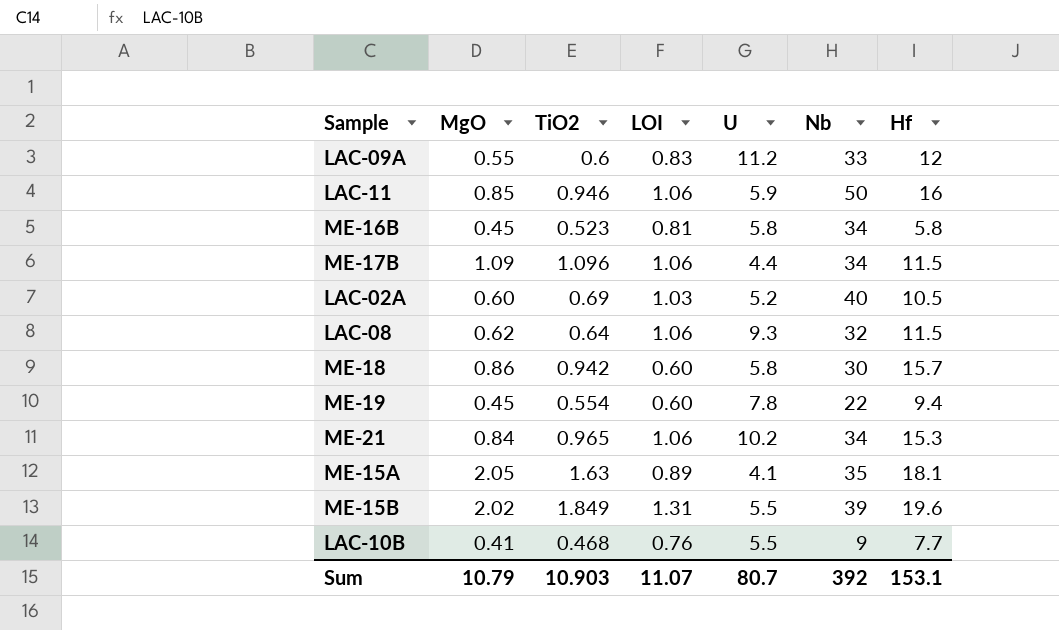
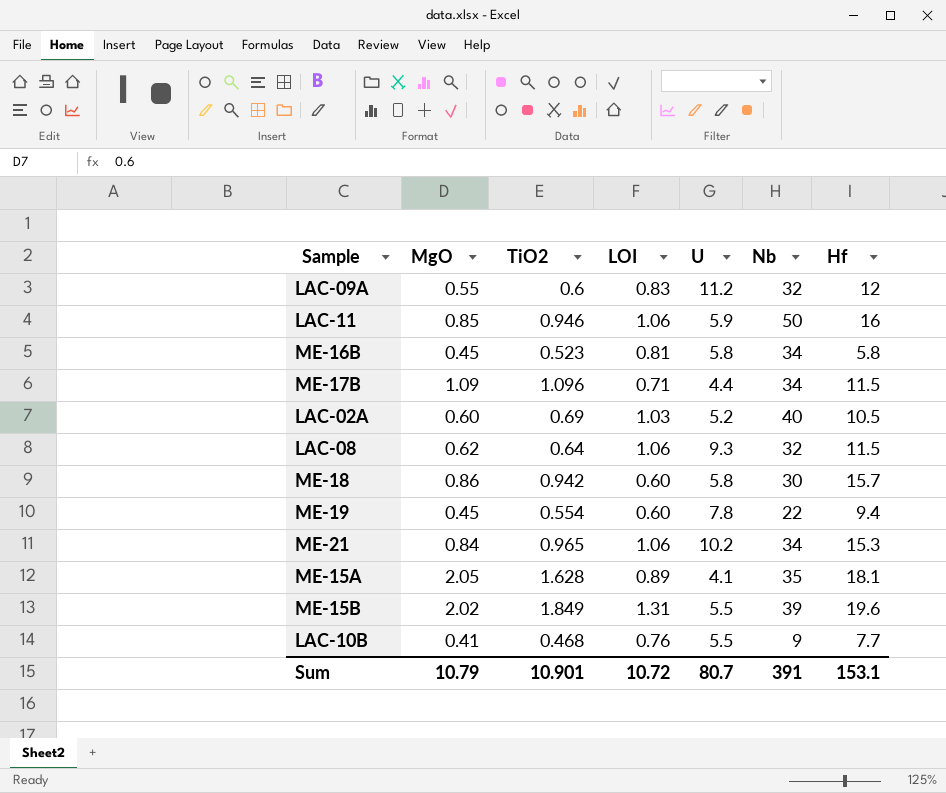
LAC-09A | Nb: 33 -> 32
ME-17B | LOI: 1.06 -> 0.71
ME-15A | TiO2: 1.63 -> 1.628
Sum | TiO2: 10.903 -> 10.901
Sum | LOI: 11.07 -> 10.72
Sum | Nb: 392 -> 391

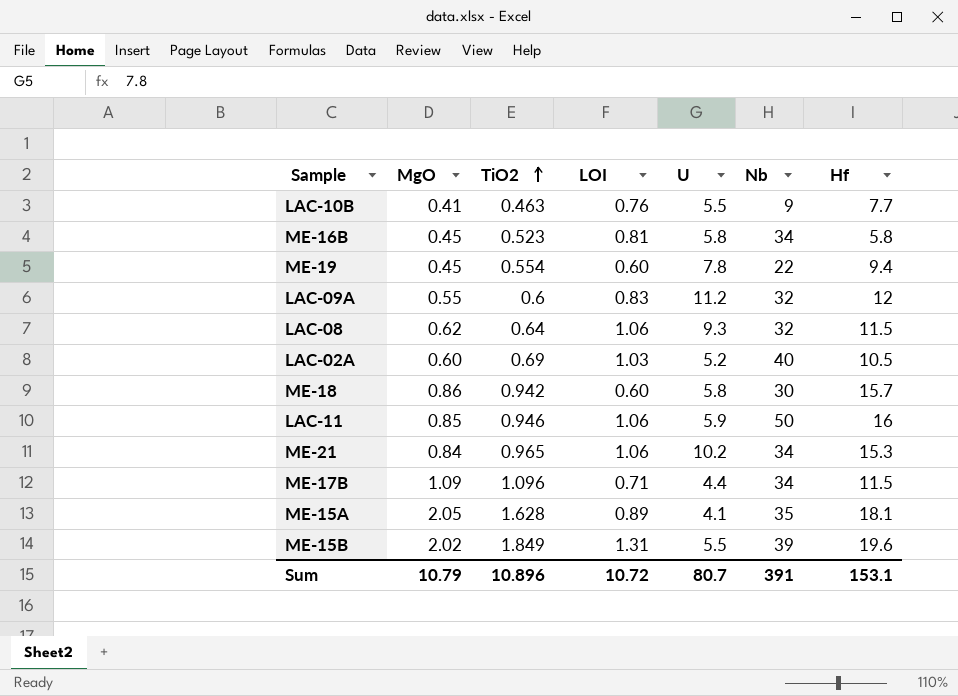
row order: none -> TiO2 ascending
LAC-10B | TiO2: 0.468 -> 0.463
Sum | TiO2: 10.901 -> 10.896

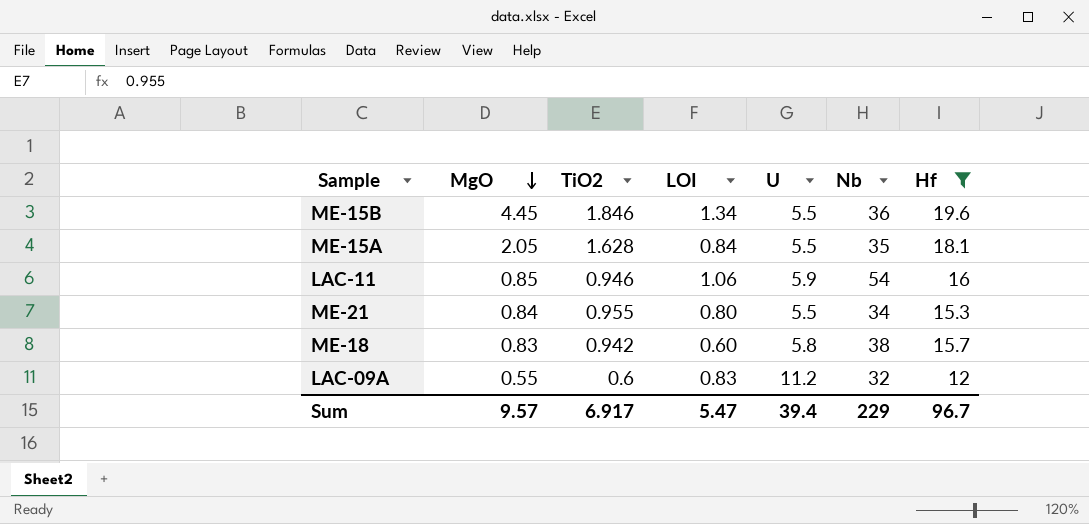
filter: none -> Hf >= 12
row order: TiO2 ascending -> MgO descending
ME-15B | MgO: 2.02 -> 4.45
ME-15B | TiO2: 1.849 -> 1.846
ME-15B | LOI: 1.31 -> 1.34
ME-15B | Nb: 39 -> 36
ME-15A | LOI: 0.89 -> 0.84
ME-15A | U: 4.1 -> 5.5
LAC-11 | Nb: 50 -> 54
ME-21 | TiO2: 0.965 -> 0.955
ME-21 | LOI: 1.06 -> 0.80
ME-21 | U: 10.2 -> 5.5
ME-18 | MgO: 0.86 -> 0.83
ME-18 | Nb: 30 -> 38
Sum | MgO: 10.79 -> 9.57
Sum | TiO2: 10.896 -> 6.917
Sum | LOI: 10.72 -> 5.47
Sum | U: 80.7 -> 39.4
Sum | Nb: 391 -> 229
Sum | Hf: 153.1 -> 96.7

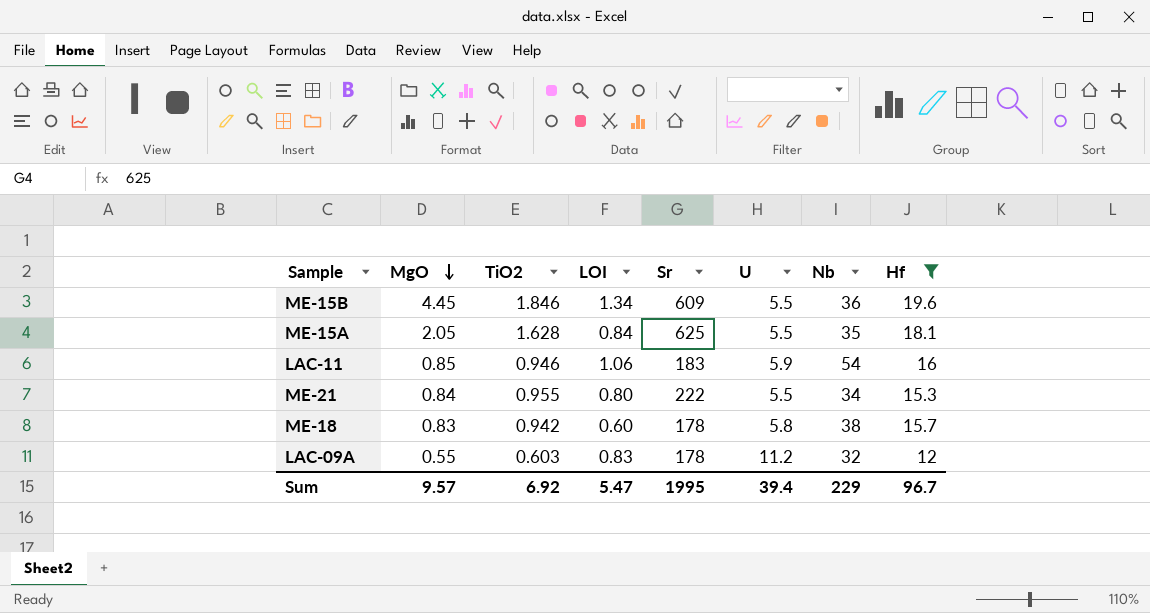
column Sr | position: none -> 5
LAC-09A | TiO2: 0.6 -> 0.603
Sum | TiO2: 6.917 -> 6.92

